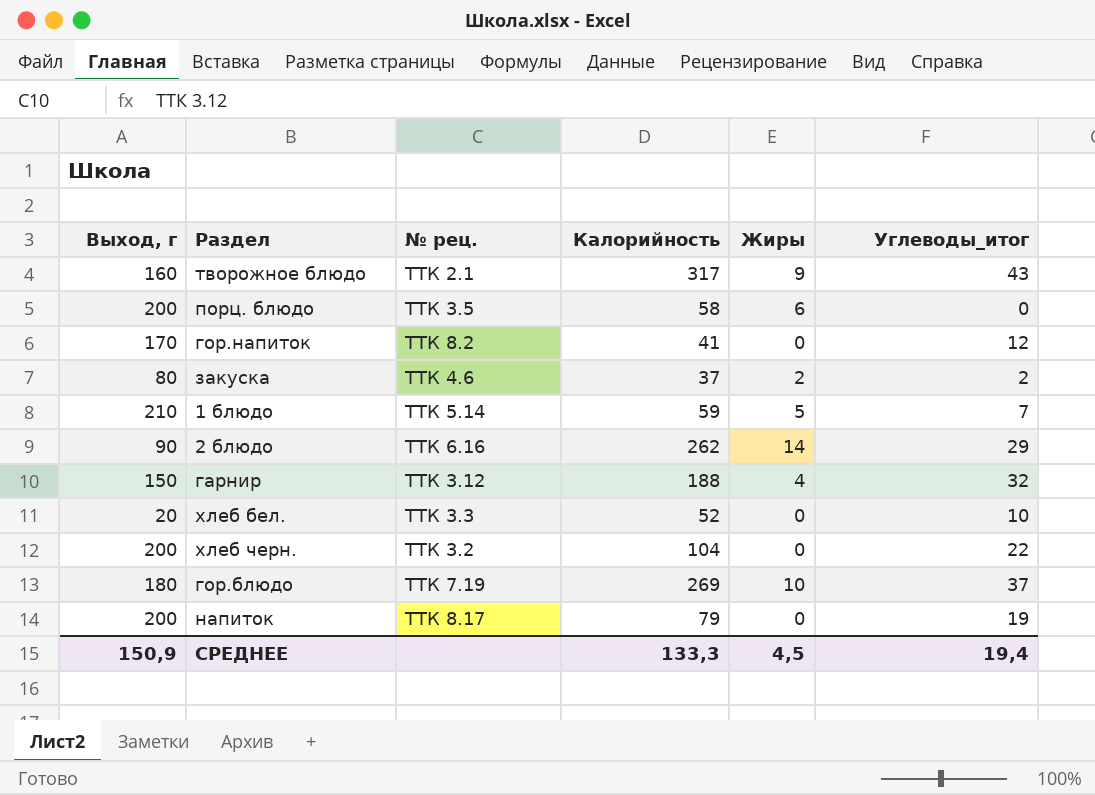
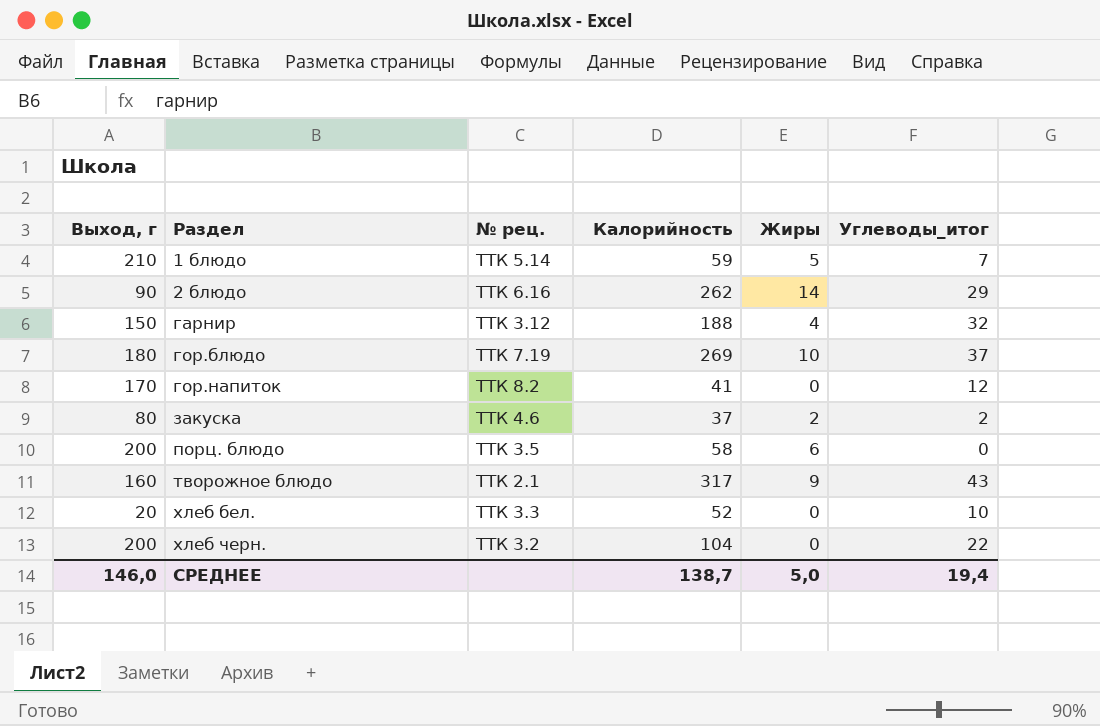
row order: none -> Раздел ascending
row напиток: 200 | ТТК 8.17 | 79 | 0 | 19 -> none
СРЕДНЕЕ | Выход, г: 150,9 -> 146,0
СРЕДНЕЕ | Калорийность: 133,3 -> 138,7
СРЕДНЕЕ | Жиры: 4,5 -> 5,0

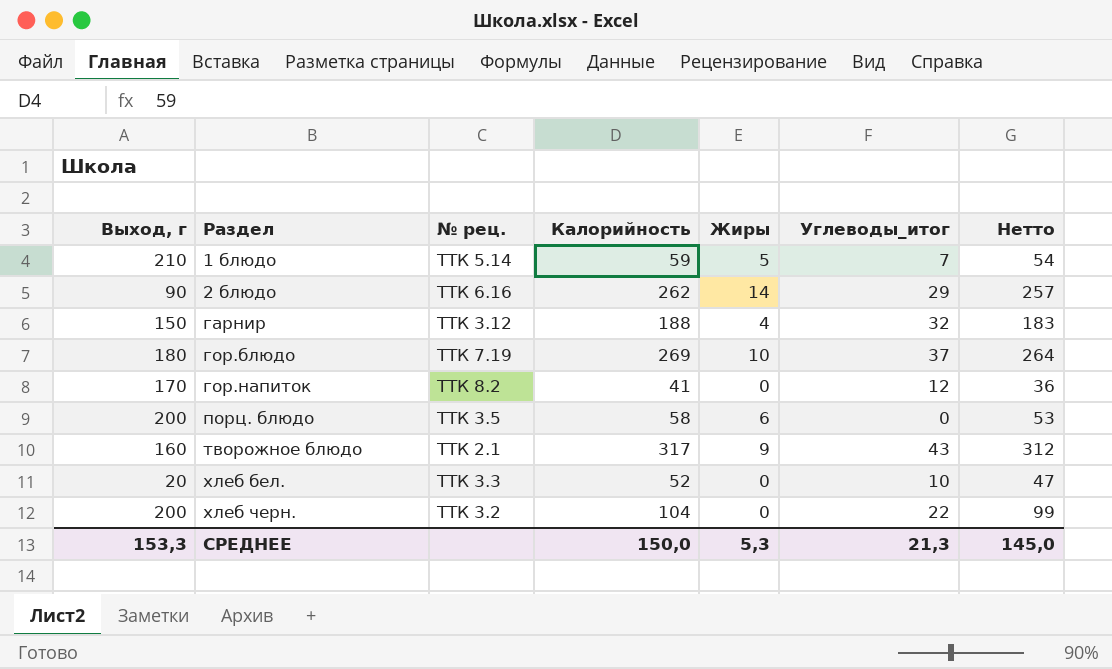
column Нетто | formula: none -> [Калорийность] - 5
row закуска: 80 | ТТК 4.6 | 37 | 2 | 2 -> none
СРЕДНЕЕ | Выход, г: 146,0 -> 153,3
СРЕДНЕЕ | Калорийность: 138,7 -> 150,0
СРЕДНЕЕ | Жиры: 5,0 -> 5,3
СРЕДНЕЕ | Углеводы_итог: 19,4 -> 21,3

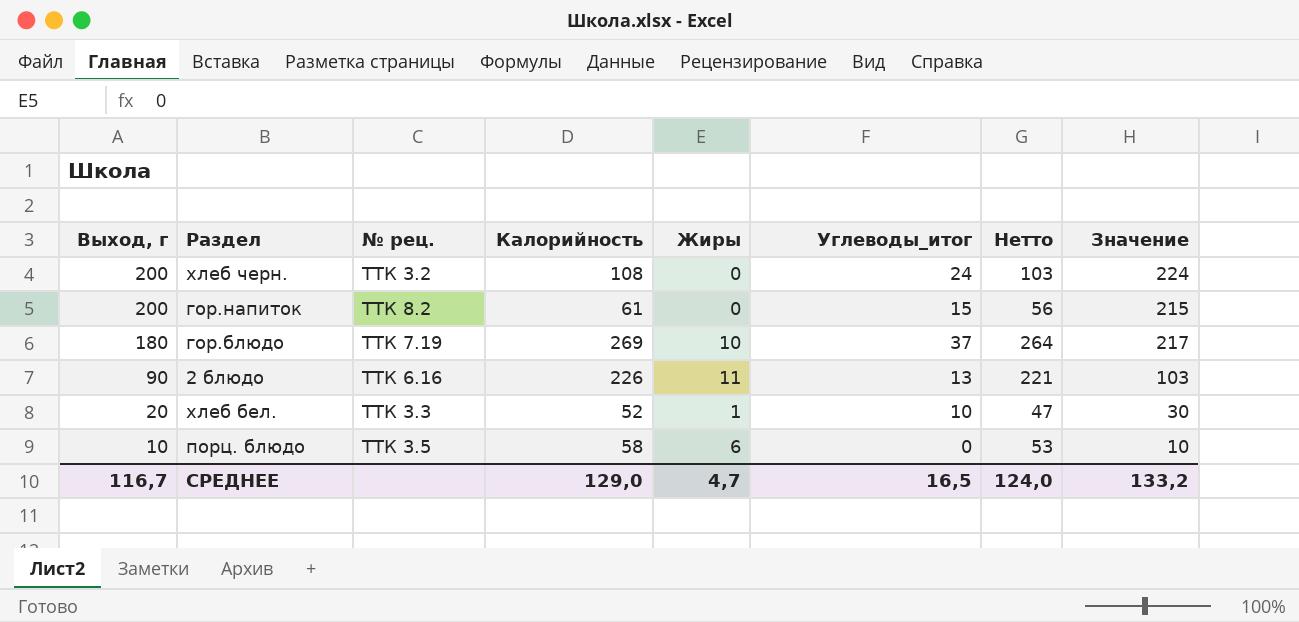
row order: Раздел ascending -> Выход, г descending
column Значение | formula: none -> [Выход, г] + [Углеводы_итог]
row 1 блюдо: 210 | ТТК 5.14 | 59 | 5 | 7 | 54 -> none
row гарнир: 150 | ТТК 3.12 | 188 | 4 | 32 | 183 -> none
row творожное блюдо: 160 | ТТК 2.1 | 317 | 9 | 43 | 312 -> none
хлеб черн. | Калорийность: 104 -> 108
хлеб черн. | Углеводы_итог: 22 -> 24
хлеб черн. | Нетто: 99 -> 103
гор.напиток | Выход, г: 170 -> 200
гор.напиток | Калорийность: 41 -> 61
гор.напиток | Углеводы_итог: 12 -> 15
гор.напиток | Нетто: 36 -> 56
2 блюдо | Калорийность: 262 -> 226
2 блюдо | Жиры: 14 -> 11
2 блюдо | Углеводы_итог: 29 -> 13
2 блюдо | Нетто: 257 -> 221
хлеб бел. | Жиры: 0 -> 1
порц. блюдо | Выход, г: 200 -> 10
СРЕДНЕЕ | Выход, г: 153,3 -> 116,7
СРЕДНЕЕ | Калорийность: 150,0 -> 129,0
СРЕДНЕЕ | Жиры: 5,3 -> 4,7
СРЕДНЕЕ | Углеводы_итог: 21,3 -> 16,5
СРЕДНЕЕ | Нетто: 145,0 -> 124,0

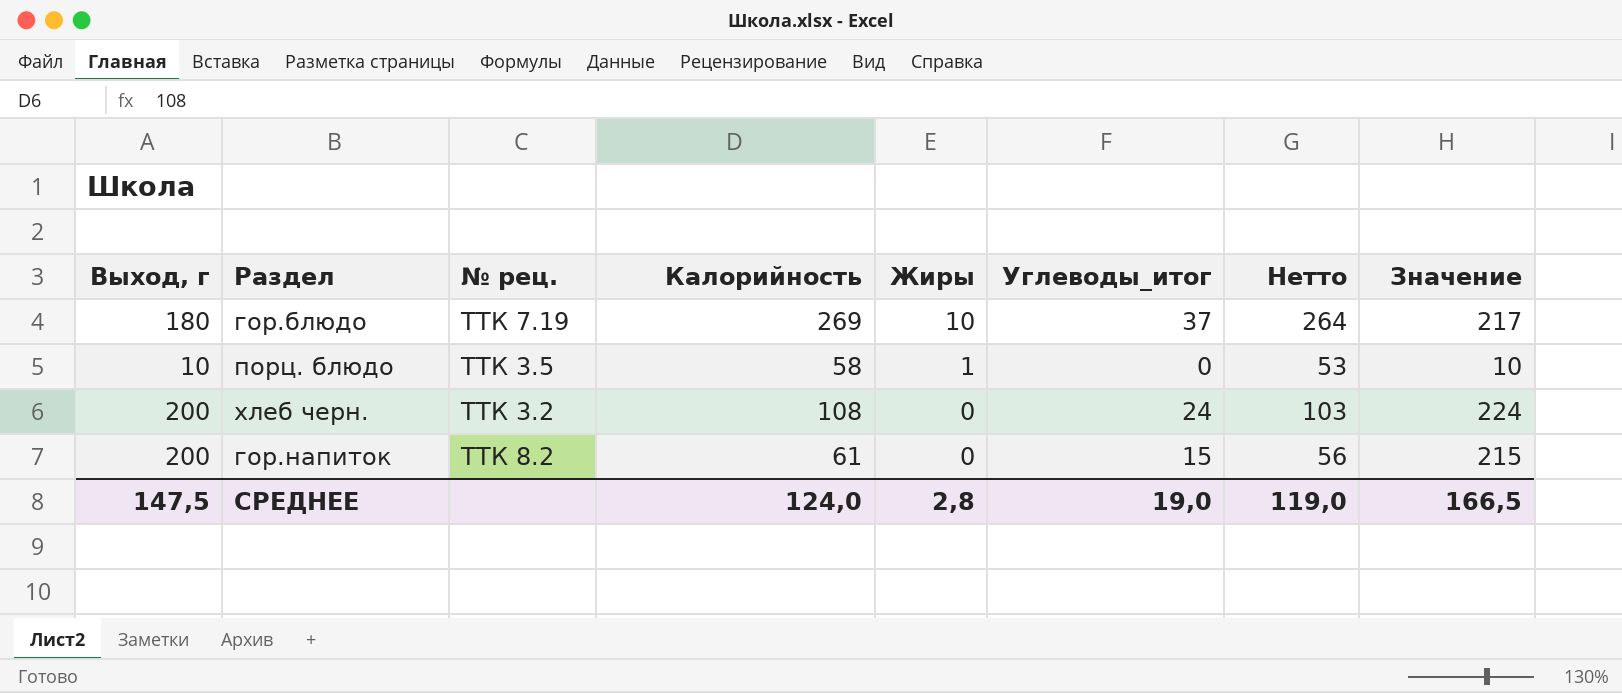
row order: Выход, г descending -> Жиры descending
row 2 блюдо: 90 | ТТК 6.16 | 226 | 11 | 13 | 221 | 103 -> none
row хлеб бел.: 20 | ТТК 3.3 | 52 | 1 | 10 | 47 | 30 -> none
порц. блюдо | Жиры: 6 -> 1
СРЕДНЕЕ | Выход, г: 116,7 -> 147,5
СРЕДНЕЕ | Калорийность: 129,0 -> 124,0
СРЕДНЕЕ | Жиры: 4,7 -> 2,8
СРЕДНЕЕ | Углеводы_итог: 16,5 -> 19,0
СРЕДНЕЕ | Нетто: 124,0 -> 119,0
СРЕДНЕЕ | Значение: 133,2 -> 166,5

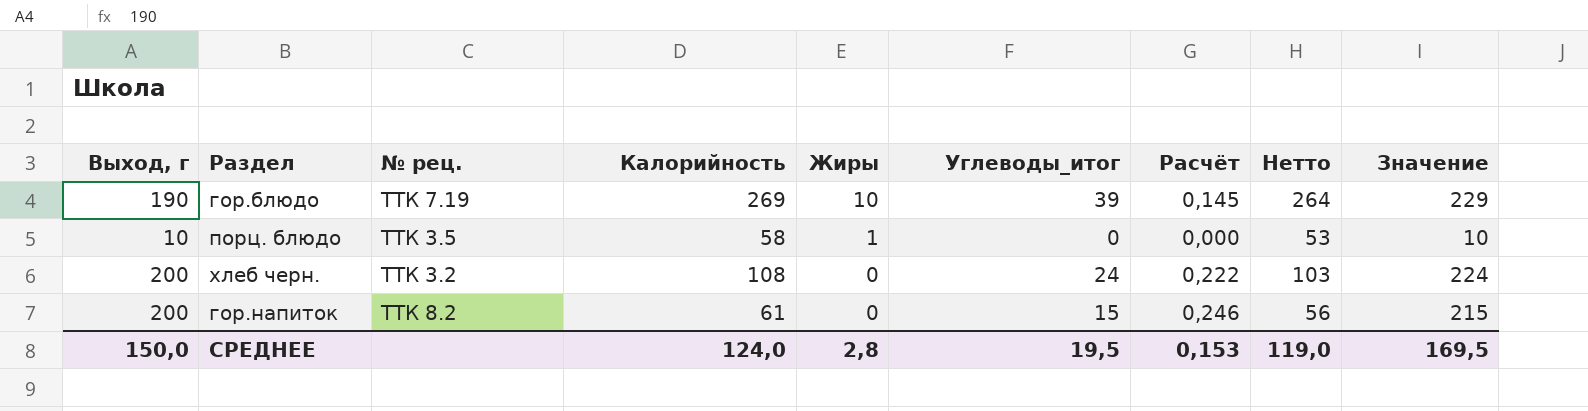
column Расчёт | formula: none -> [Углеводы_итог] / [Калорийность]
гор.блюдо | Выход, г: 180 -> 190
гор.блюдо | Углеводы_итог: 37 -> 39
гор.блюдо | Значение: 217 -> 229
СРЕДНЕЕ | Выход, г: 147,5 -> 150,0
СРЕДНЕЕ | Углеводы_итог: 19,0 -> 19,5
СРЕДНЕЕ | Значение: 166,5 -> 169,5

